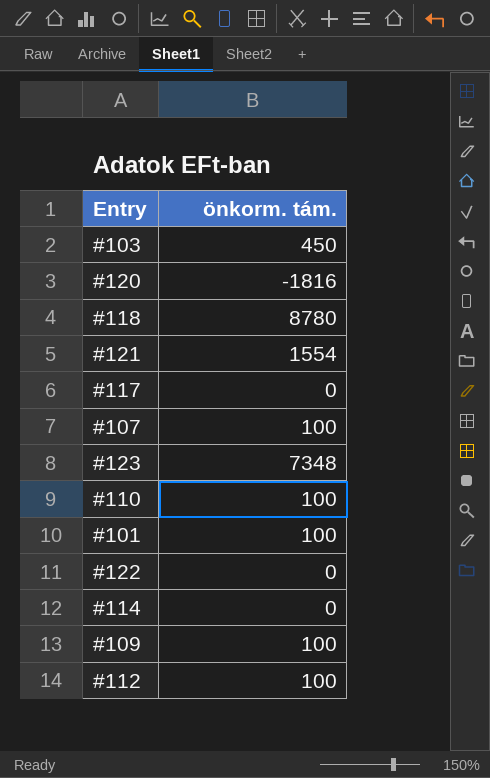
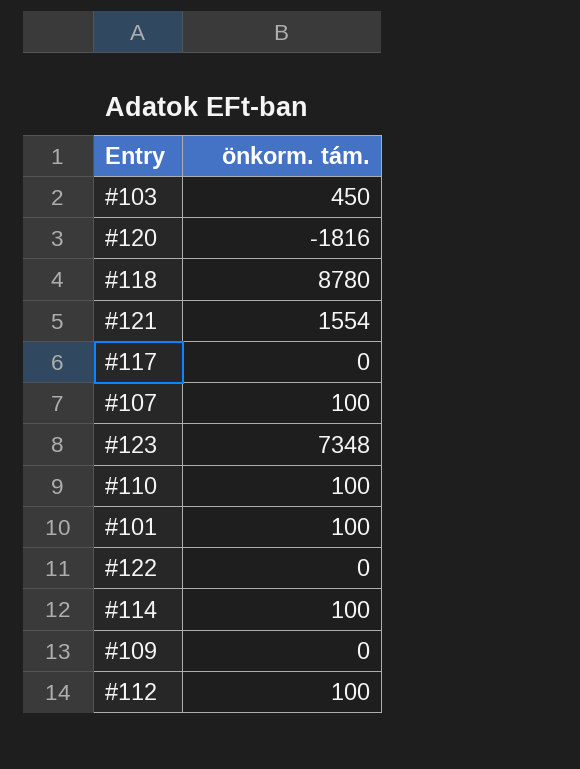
#114 | önkorm. tám.: 0 -> 100
#109 | önkorm. tám.: 100 -> 0

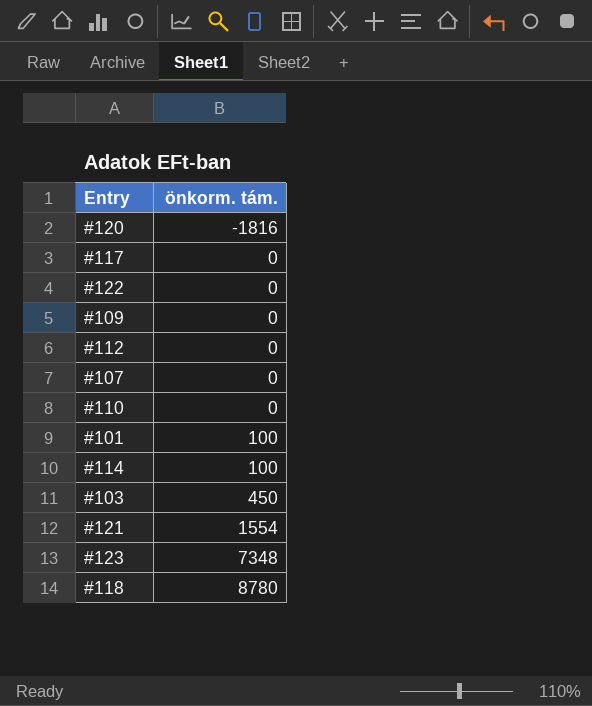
row order: none -> önkorm. tám. ascending
#112 | önkorm. tám.: 100 -> 0
#107 | önkorm. tám.: 100 -> 0
#110 | önkorm. tám.: 100 -> 0

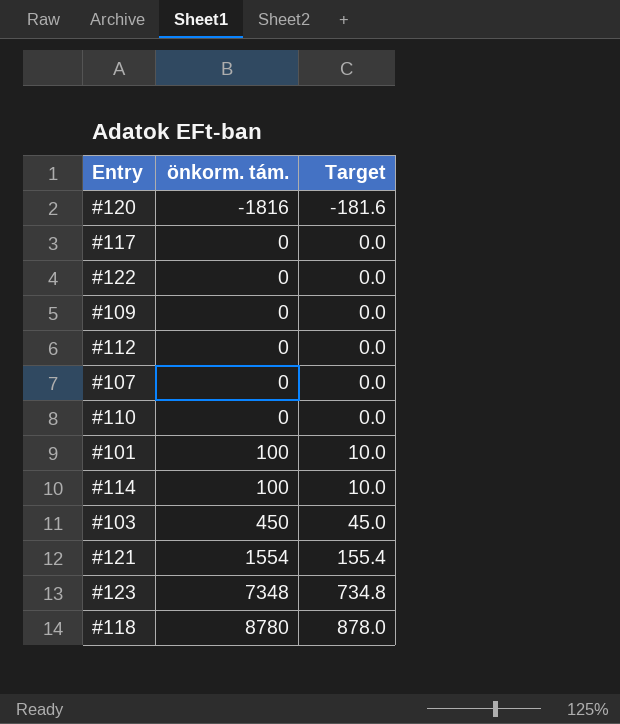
column Target | formula: none -> [önkorm. tám.] * 0.1

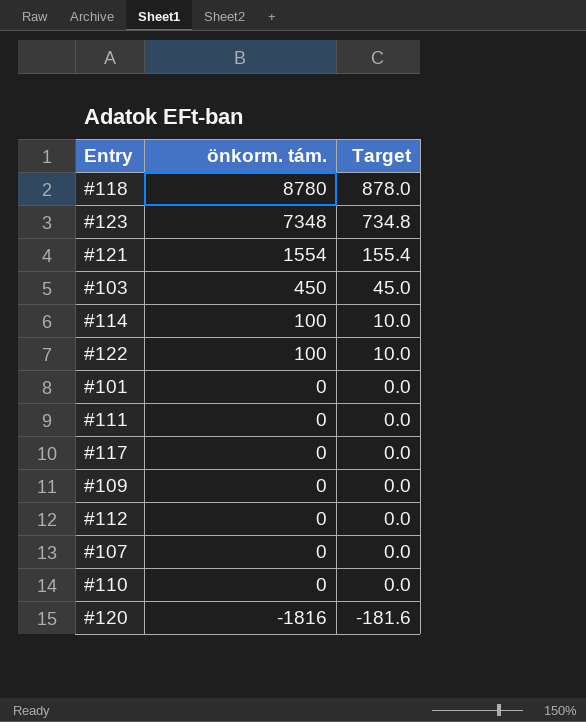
row order: önkorm. tám. ascending -> önkorm. tám. descending
#122 | önkorm. tám.: 0 -> 100
#122 | Target: 0.0 -> 10.0
#101 | önkorm. tám.: 100 -> 0
#101 | Target: 10.0 -> 0.0
row #111: none -> 0 | 0.0

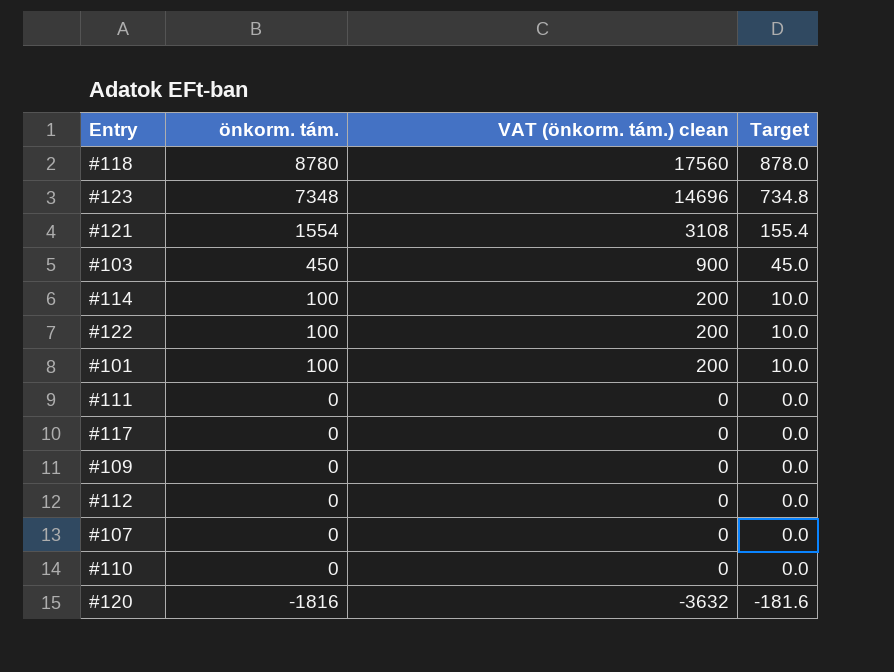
column VAT (önkorm. tám.) clean | formula: none -> [önkorm. tám.] * 2
#101 | önkorm. tám.: 0 -> 100
#101 | Target: 0.0 -> 10.0

